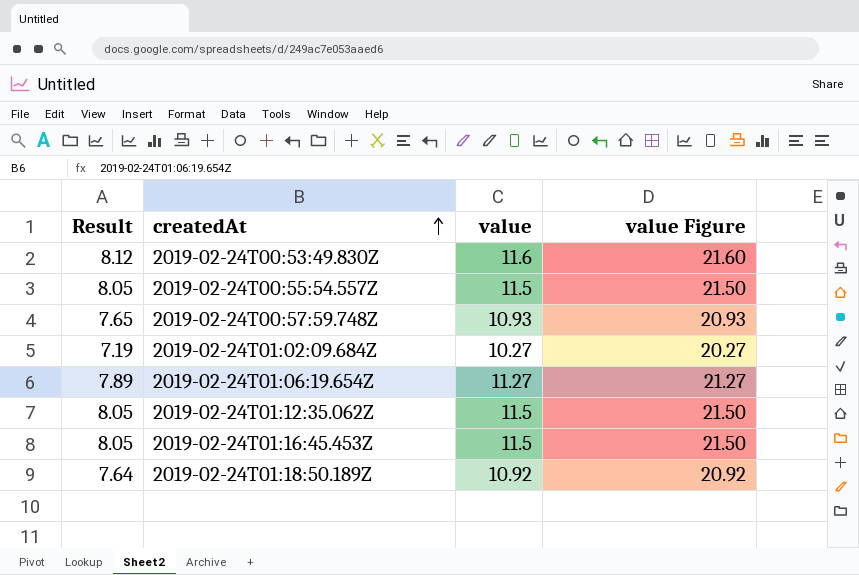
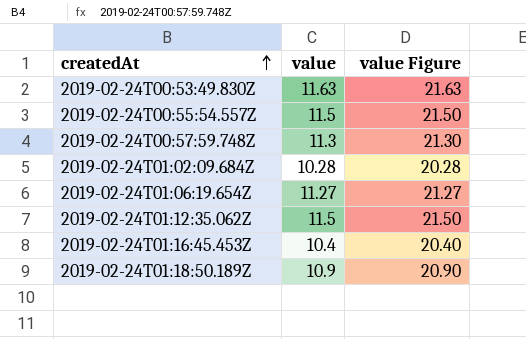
column Result | formula: [value] * 0.7 -> none
2019-02-24T00:53:49.830Z | value: 11.6 -> 11.63
2019-02-24T00:53:49.830Z | value Figure: 21.60 -> 21.63
2019-02-24T00:57:59.748Z | value: 10.93 -> 11.3
2019-02-24T00:57:59.748Z | value Figure: 20.93 -> 21.30
2019-02-24T01:02:09.684Z | value: 10.27 -> 10.28
2019-02-24T01:02:09.684Z | value Figure: 20.27 -> 20.28
2019-02-24T01:16:45.453Z | value: 11.5 -> 10.4
2019-02-24T01:16:45.453Z | value Figure: 21.50 -> 20.40
2019-02-24T01:18:50.189Z | value: 10.92 -> 10.9
2019-02-24T01:18:50.189Z | value Figure: 20.92 -> 20.90

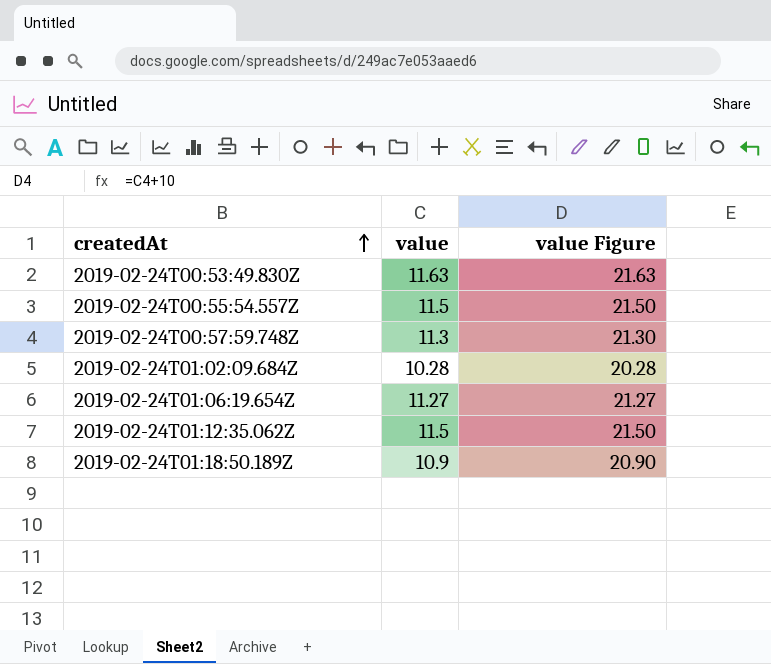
row 2019-02-24T01:16:45.453Z: 10.4 | 20.40 -> none

